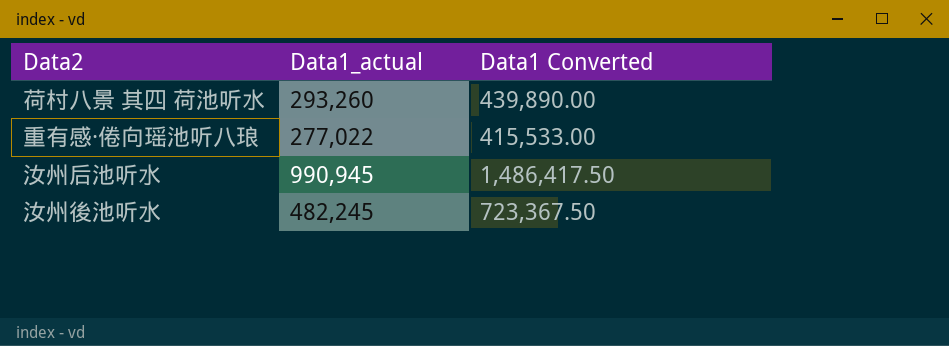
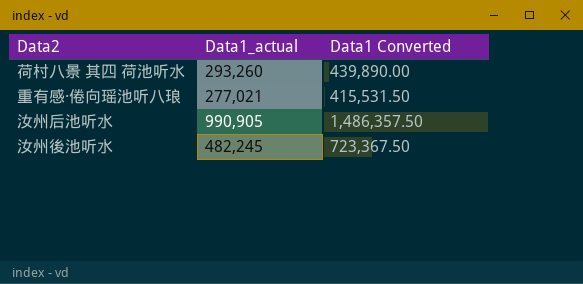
重有感·倦向瑶池听八琅 | Data1_actual: 277,022 -> 277,021
重有感·倦向瑶池听八琅 | Data1 Converted: 415,533.00 -> 415,531.50
汝州后池听水 | Data1_actual: 990,945 -> 990,905
汝州后池听水 | Data1 Converted: 1,486,417.50 -> 1,486,357.50

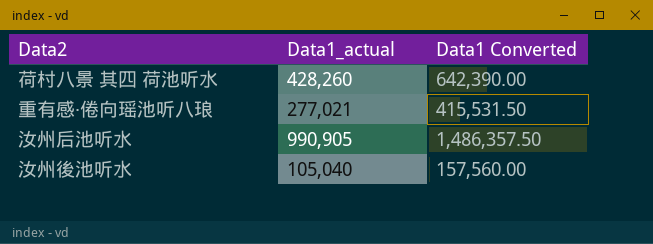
荷村八景 其四 荷池听水 | Data1_actual: 293,260 -> 428,260
荷村八景 其四 荷池听水 | Data1 Converted: 439,890.00 -> 642,390.00
汝州後池听水 | Data1_actual: 482,245 -> 105,040
汝州後池听水 | Data1 Converted: 723,367.50 -> 157,560.00

